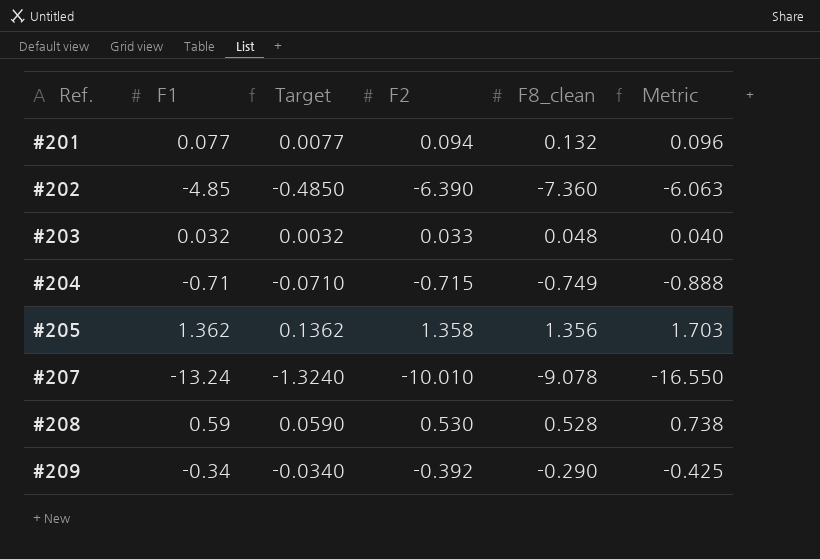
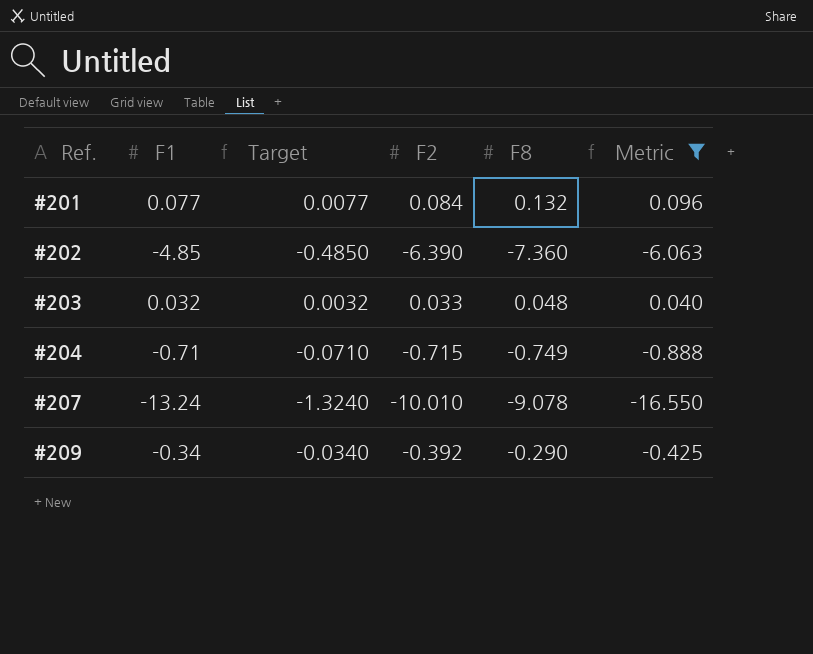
filter: none -> Metric <= 0.096
column name: F8_clean -> F8
#201 | F2: 0.094 -> 0.084

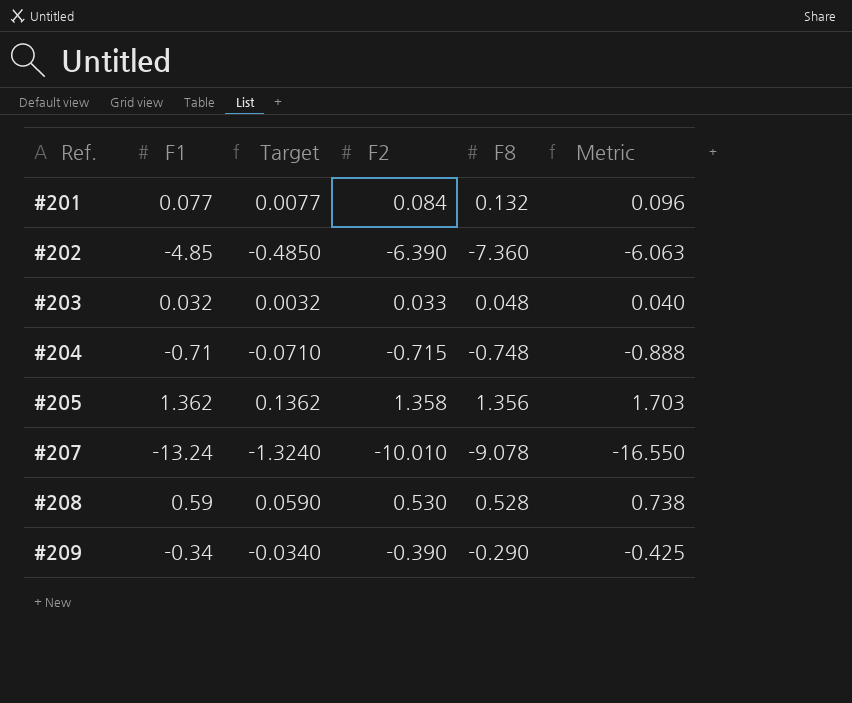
filter: Metric <= 0.096 -> none
#204 | F8: -0.749 -> -0.748
#209 | F2: -0.392 -> -0.390

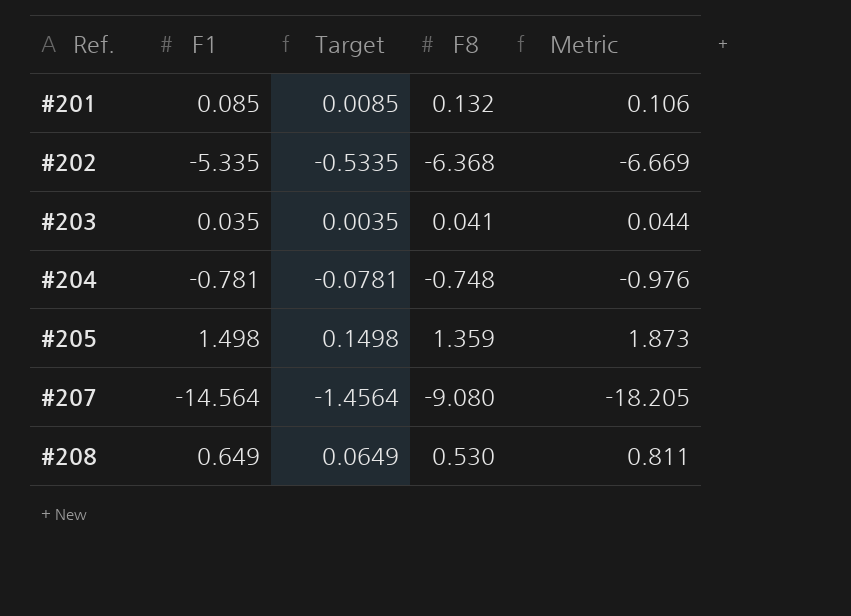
column F2 | position: 4 -> none
row #209: -0.34 | -0.0340 | -0.390 | -0.290 | -0.425 -> none
#201 | F1: 0.077 -> 0.085
#201 | Target: 0.0077 -> 0.0085
#201 | Metric: 0.096 -> 0.106
#202 | F1: -4.85 -> -5.335
#202 | Target: -0.4850 -> -0.5335
#202 | F8: -7.360 -> -6.368
#202 | Metric: -6.063 -> -6.669
#203 | F1: 0.032 -> 0.035
#203 | Target: 0.0032 -> 0.0035
#203 | F8: 0.048 -> 0.041
#203 | Metric: 0.040 -> 0.044
#204 | F1: -0.71 -> -0.781
#204 | Target: -0.0710 -> -0.0781
#204 | Metric: -0.888 -> -0.976
#205 | F1: 1.362 -> 1.498
#205 | Target: 0.1362 -> 0.1498
#205 | F8: 1.356 -> 1.359
#205 | Metric: 1.703 -> 1.873
#207 | F1: -13.24 -> -14.564
#207 | Target: -1.3240 -> -1.4564
#207 | F8: -9.078 -> -9.080
#207 | Metric: -16.550 -> -18.205
#208 | F1: 0.59 -> 0.649
#208 | Target: 0.0590 -> 0.0649
#208 | F8: 0.528 -> 0.530
#208 | Metric: 0.738 -> 0.811

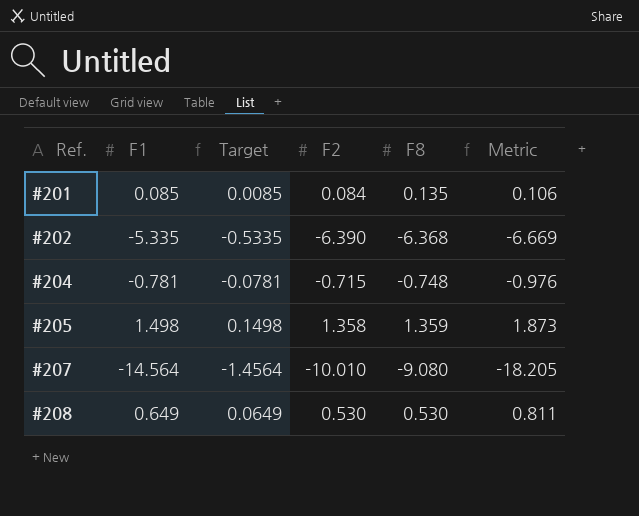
column F2 | position: none -> 4
row #203: 0.035 | 0.0035 | 0.041 | 0.044 -> none
#201 | F8: 0.132 -> 0.135

